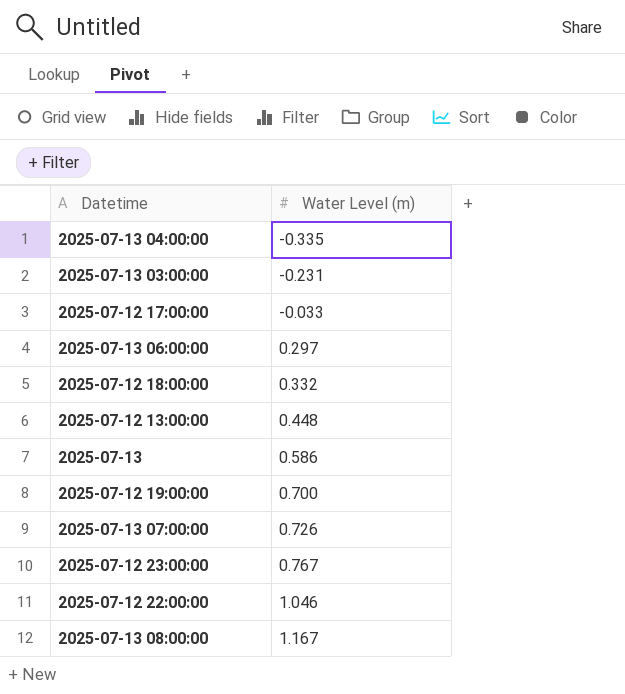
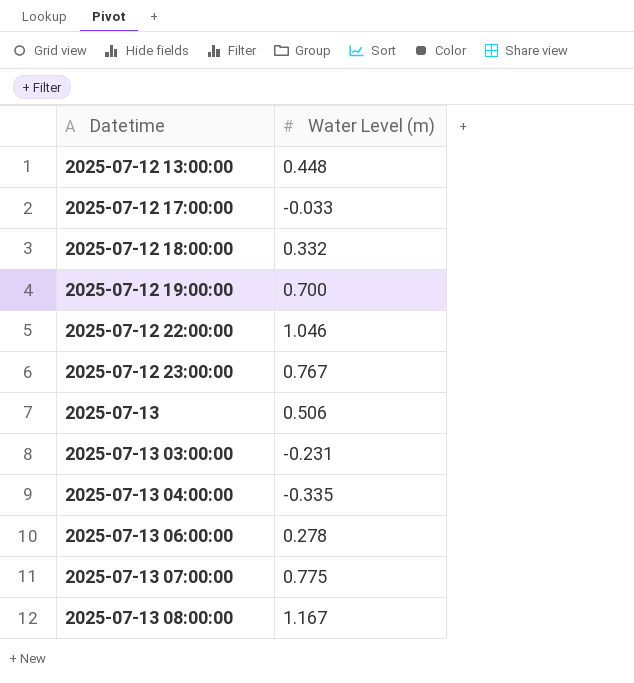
row order: Water Level (m) ascending -> Datetime ascending
2025-07-13 | Water Level (m): 0.586 -> 0.506
2025-07-13 06:00:00 | Water Level (m): 0.297 -> 0.278
2025-07-13 07:00:00 | Water Level (m): 0.726 -> 0.775

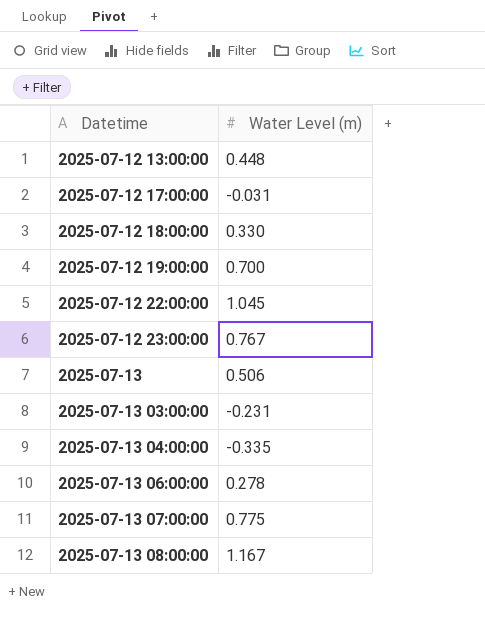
2025-07-12 17:00:00 | Water Level (m): -0.033 -> -0.031
2025-07-12 18:00:00 | Water Level (m): 0.332 -> 0.330
2025-07-12 22:00:00 | Water Level (m): 1.046 -> 1.045

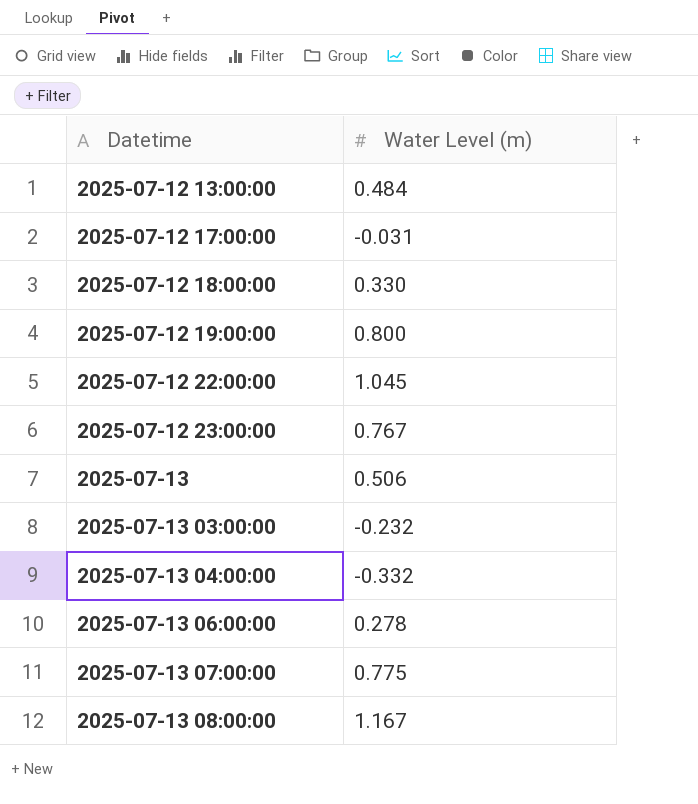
2025-07-12 13:00:00 | Water Level (m): 0.448 -> 0.484
2025-07-12 19:00:00 | Water Level (m): 0.700 -> 0.800
2025-07-13 03:00:00 | Water Level (m): -0.231 -> -0.232
2025-07-13 04:00:00 | Water Level (m): -0.335 -> -0.332

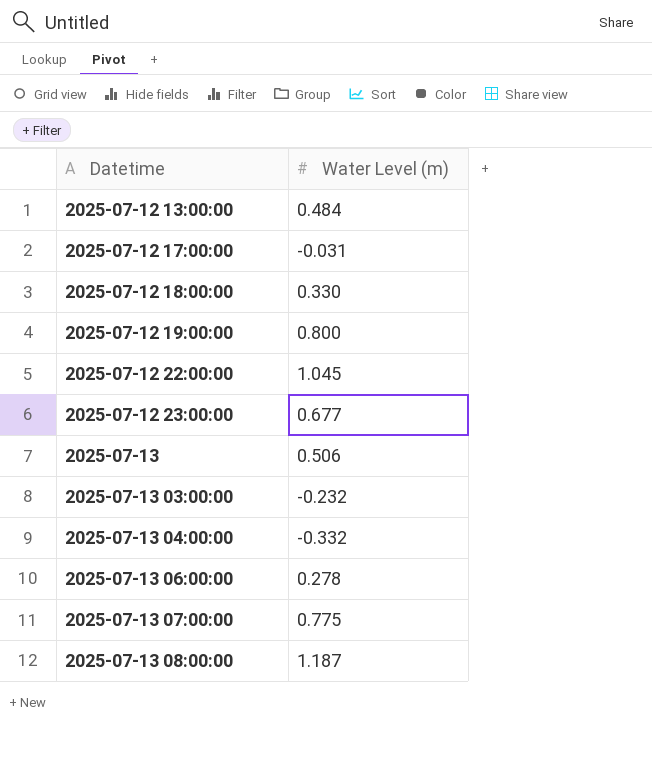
2025-07-12 23:00:00 | Water Level (m): 0.767 -> 0.677
2025-07-13 08:00:00 | Water Level (m): 1.167 -> 1.187

